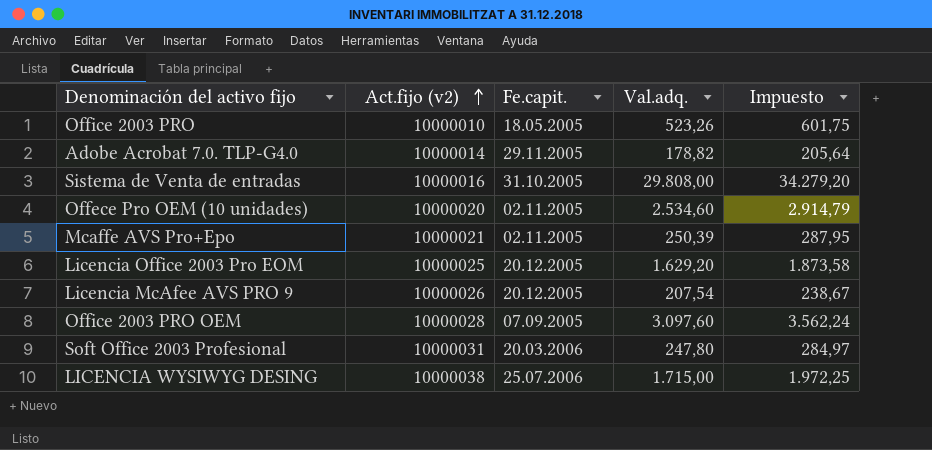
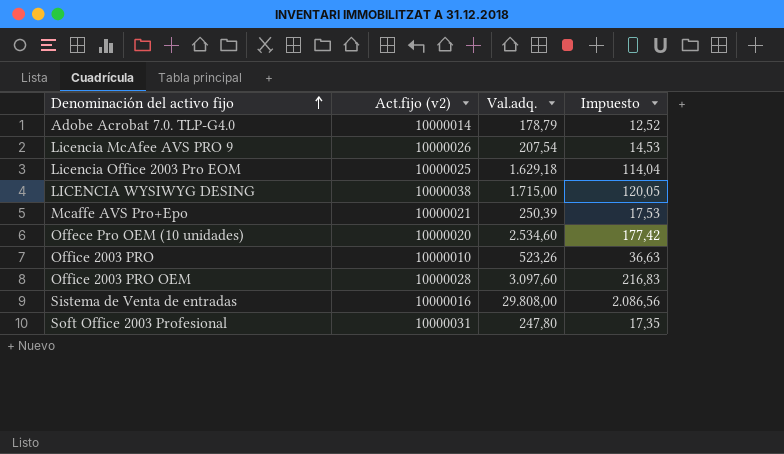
row order: Act.fijo (v2) ascending -> Denominación del activo fijo ascending
column Fe.capit. | position: 3 -> none
column Impuesto | formula: [Val.adq.] * 1,15 -> [Val.adq.] * 0,07
Adobe Acrobat 7.0. TLP-G4.0 | Val.adq.: 178,82 -> 178,79
Licencia Office 2003 Pro EOM | Val.adq.: 1.629,20 -> 1.629,18

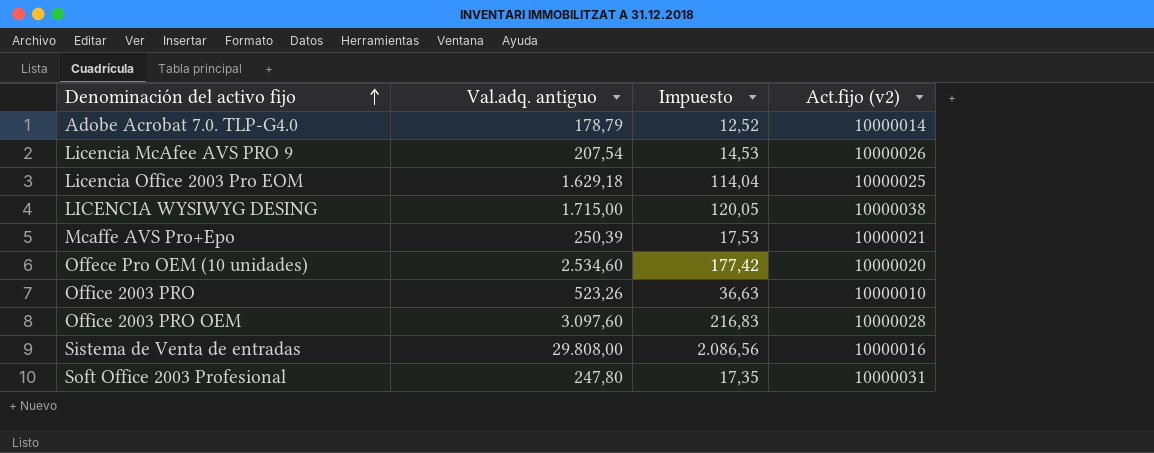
column name: Val.adq. -> Val.adq. antiguo
column Act.fijo (v2) | position: 2 -> 4

